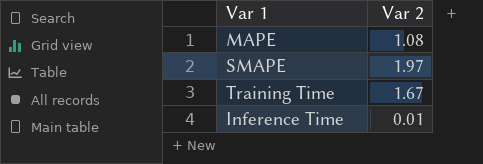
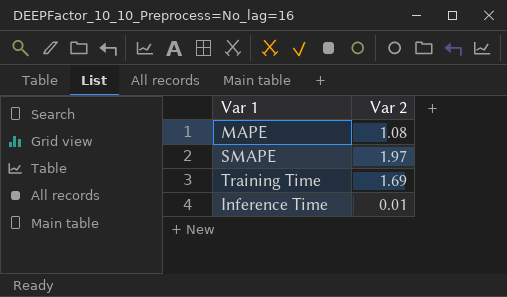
Training Time | Var 2: 1.67 -> 1.69

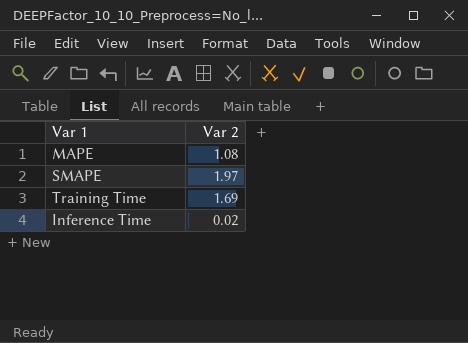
Inference Time | Var 2: 0.01 -> 0.02

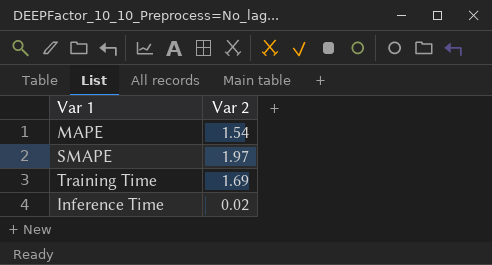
MAPE | Var 2: 1.08 -> 1.54

